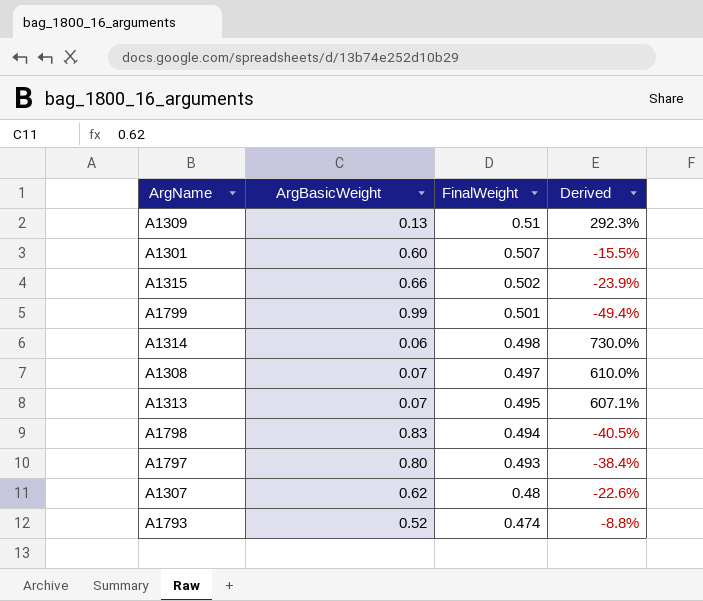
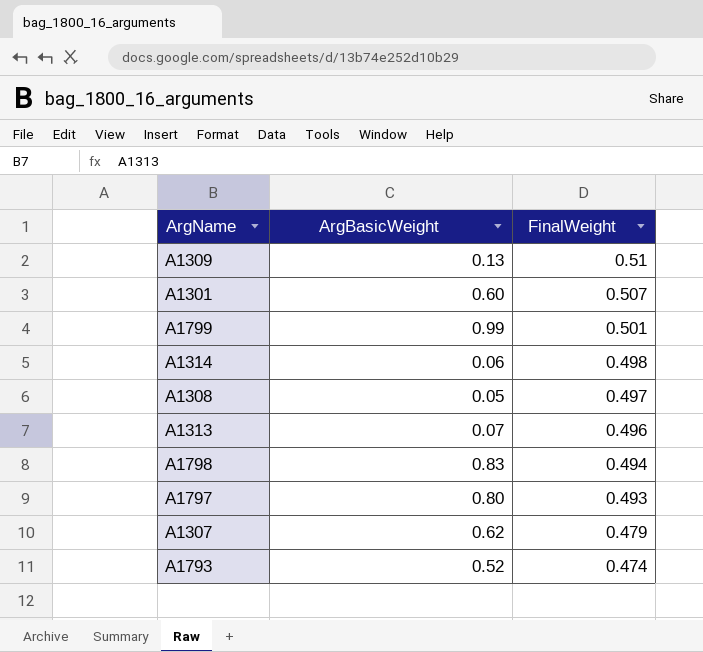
column Derived | formula: ([FinalWeight] - [ArgBasicWeight]) / [ArgBasicWeight] -> none
row A1315: 0.66 | 0.502 | -23.9% -> none
A1308 | ArgBasicWeight: 0.07 -> 0.05
A1313 | FinalWeight: 0.495 -> 0.496
A1307 | FinalWeight: 0.48 -> 0.479

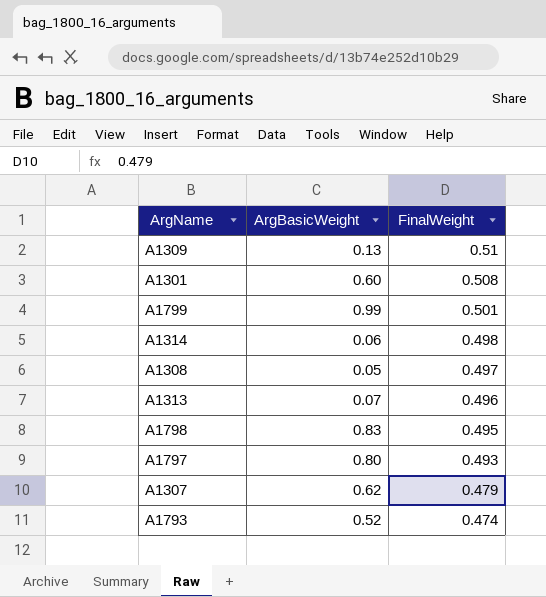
A1301 | FinalWeight: 0.507 -> 0.508
A1798 | FinalWeight: 0.494 -> 0.495

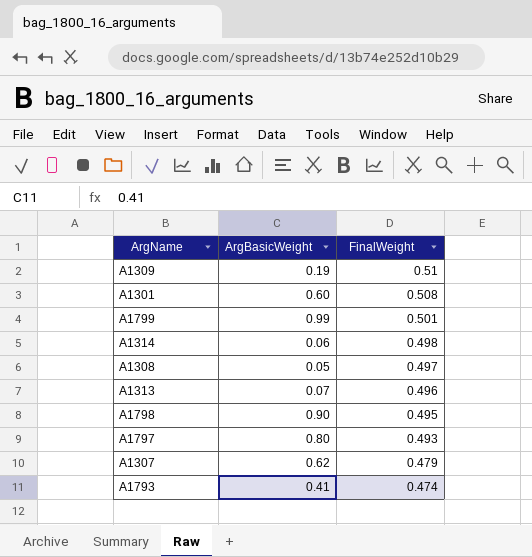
A1309 | ArgBasicWeight: 0.13 -> 0.19
A1798 | ArgBasicWeight: 0.83 -> 0.90
A1793 | ArgBasicWeight: 0.52 -> 0.41

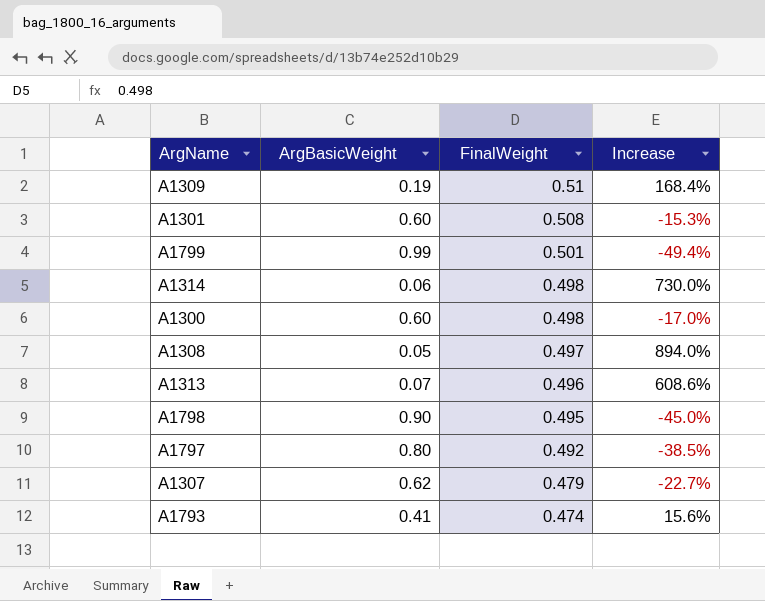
column Increase | formula: none -> ([FinalWeight] - [ArgBasicWeight]) / [ArgBasicWeight]
row A1300: none -> 0.60 | 0.498 | -17.0%
A1797 | FinalWeight: 0.493 -> 0.492

